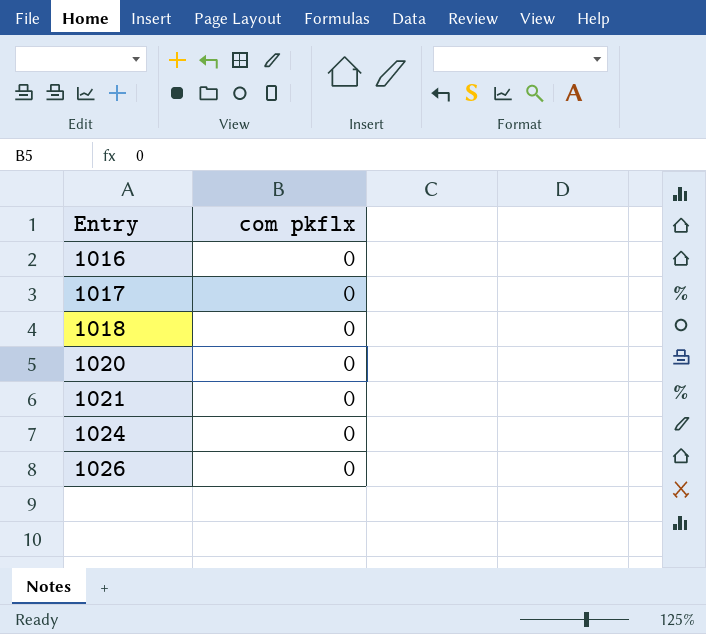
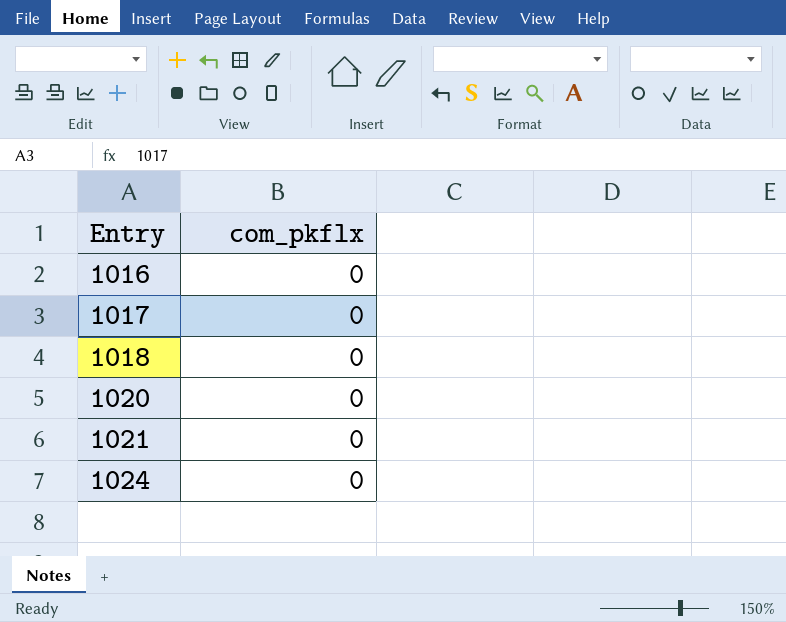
column name: com pkflx -> com_pkflx
row 1026: 0 -> none

